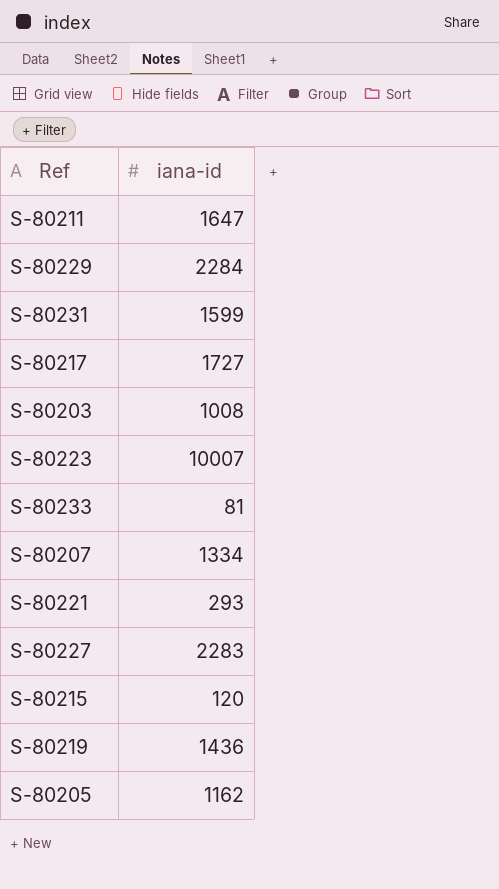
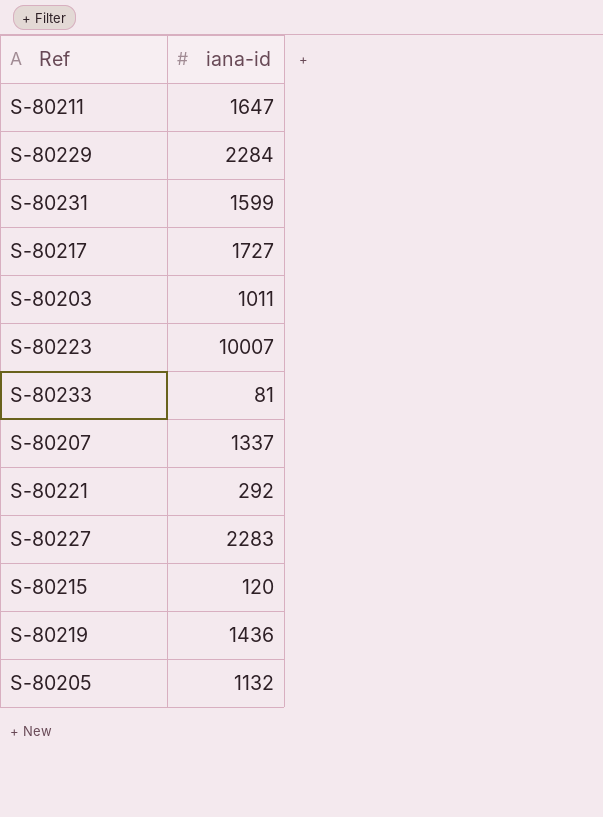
S-80203 | iana-id: 1008 -> 1011
S-80207 | iana-id: 1334 -> 1337
S-80221 | iana-id: 293 -> 292
S-80205 | iana-id: 1162 -> 1132

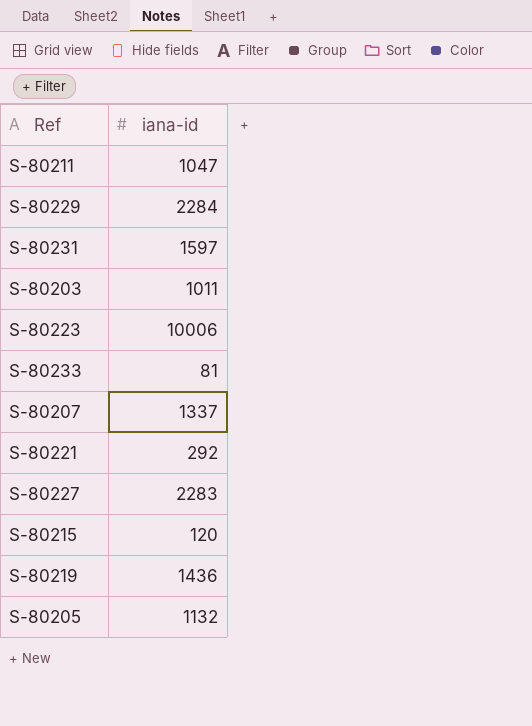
row S-80217: 1727 -> none
S-80211 | iana-id: 1647 -> 1047
S-80231 | iana-id: 1599 -> 1597
S-80223 | iana-id: 10007 -> 10006

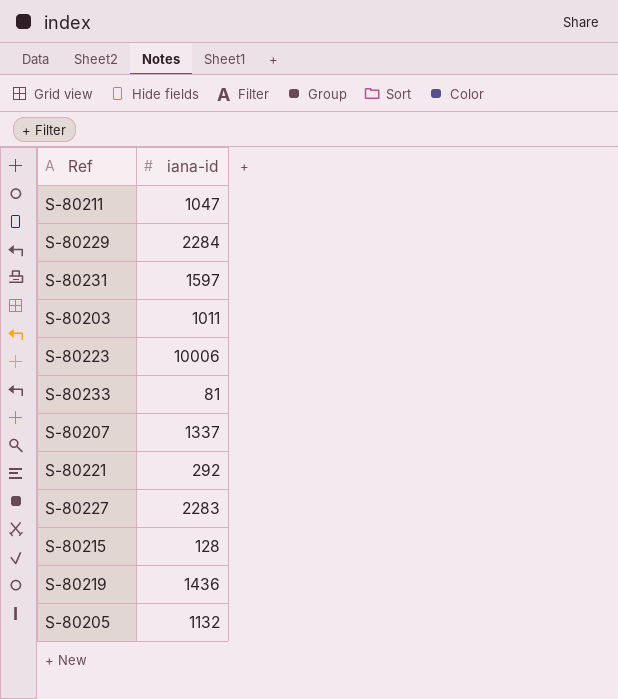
S-80215 | iana-id: 120 -> 128

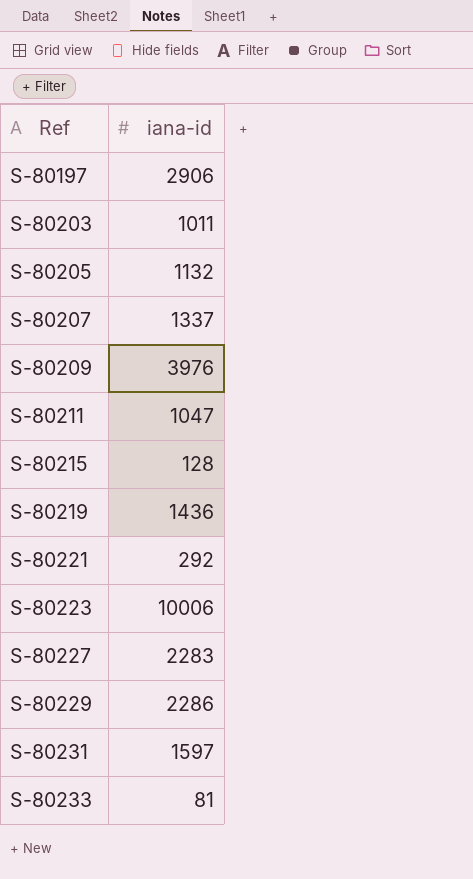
row order: none -> Ref ascending
row S-80197: none -> 2906
row S-80209: none -> 3976
S-80229 | iana-id: 2284 -> 2286

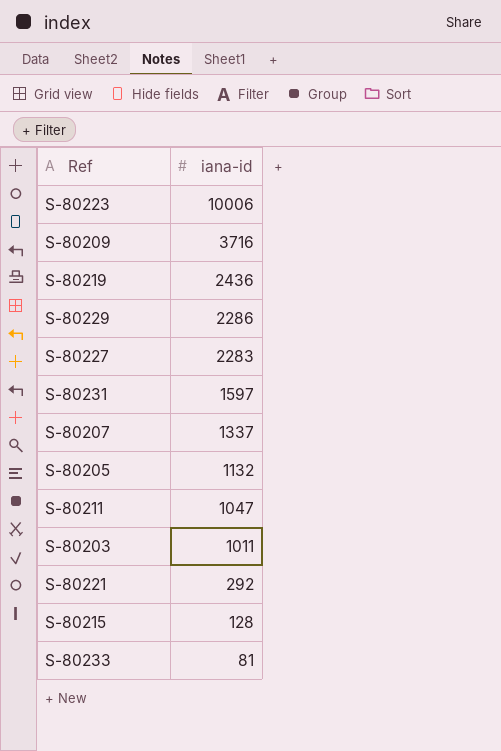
row order: Ref ascending -> iana-id descending
row S-80197: 2906 -> none
S-80209 | iana-id: 3976 -> 3716
S-80219 | iana-id: 1436 -> 2436

